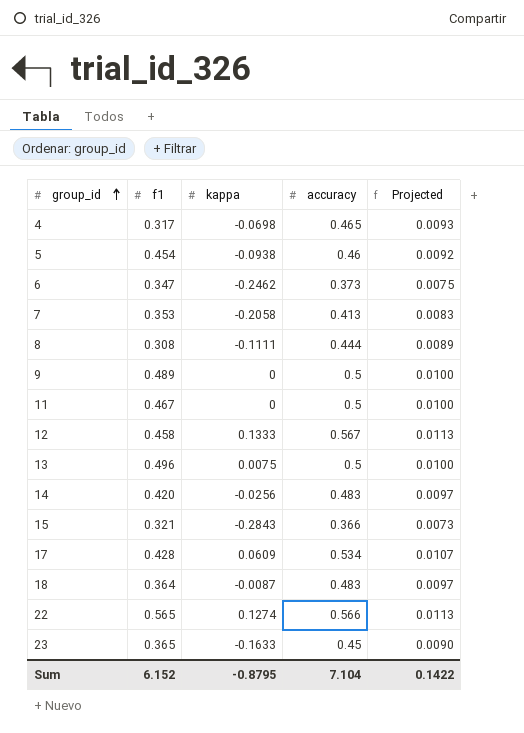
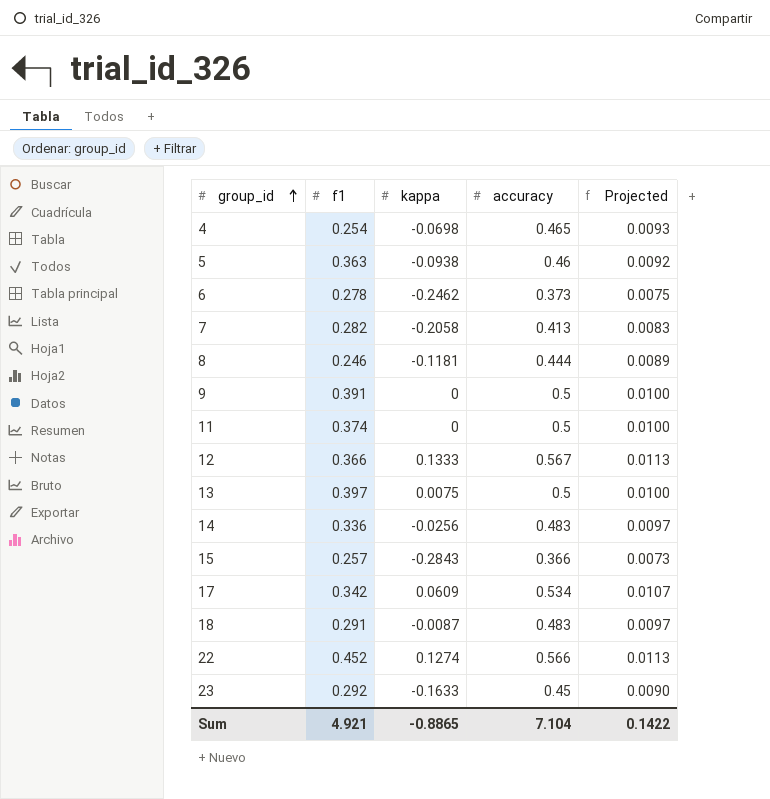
4 | f1: 0.317 -> 0.254
5 | f1: 0.454 -> 0.363
6 | f1: 0.347 -> 0.278
7 | f1: 0.353 -> 0.282
8 | f1: 0.308 -> 0.246
8 | kappa: -0.1111 -> -0.1181
9 | f1: 0.489 -> 0.391
11 | f1: 0.467 -> 0.374
12 | f1: 0.458 -> 0.366
13 | f1: 0.496 -> 0.397
14 | f1: 0.420 -> 0.336
15 | f1: 0.321 -> 0.257
17 | f1: 0.428 -> 0.342
18 | f1: 0.364 -> 0.291
22 | f1: 0.565 -> 0.452
23 | f1: 0.365 -> 0.292
Sum | f1: 6.152 -> 4.921
Sum | kappa: -0.8795 -> -0.8865

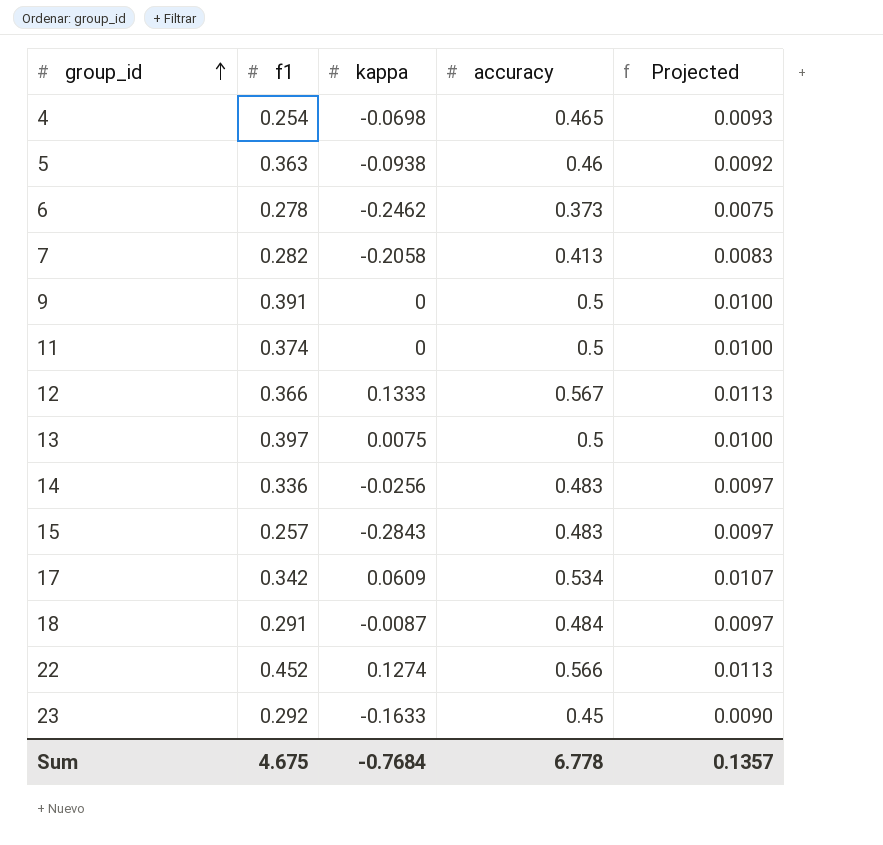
row 8: 0.246 | -0.1181 | 0.444 | 0.0089 -> none
15 | accuracy: 0.366 -> 0.483
15 | Projected: 0.0073 -> 0.0097
18 | accuracy: 0.483 -> 0.484
Sum | f1: 4.921 -> 4.675
Sum | kappa: -0.8865 -> -0.7684
Sum | accuracy: 7.104 -> 6.778
Sum | Projected: 0.1422 -> 0.1357

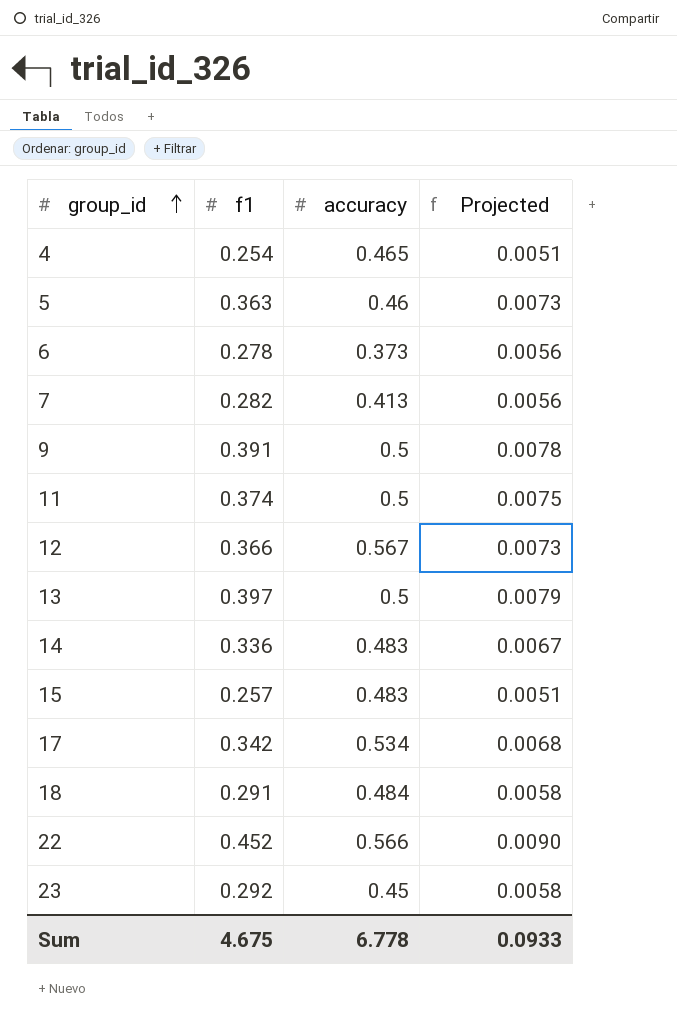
column kappa | position: 3 -> none
column Projected | formula: [accuracy] * 0.02 -> [f1] * 0.02
Sum | Projected: 0.1357 -> 0.0933

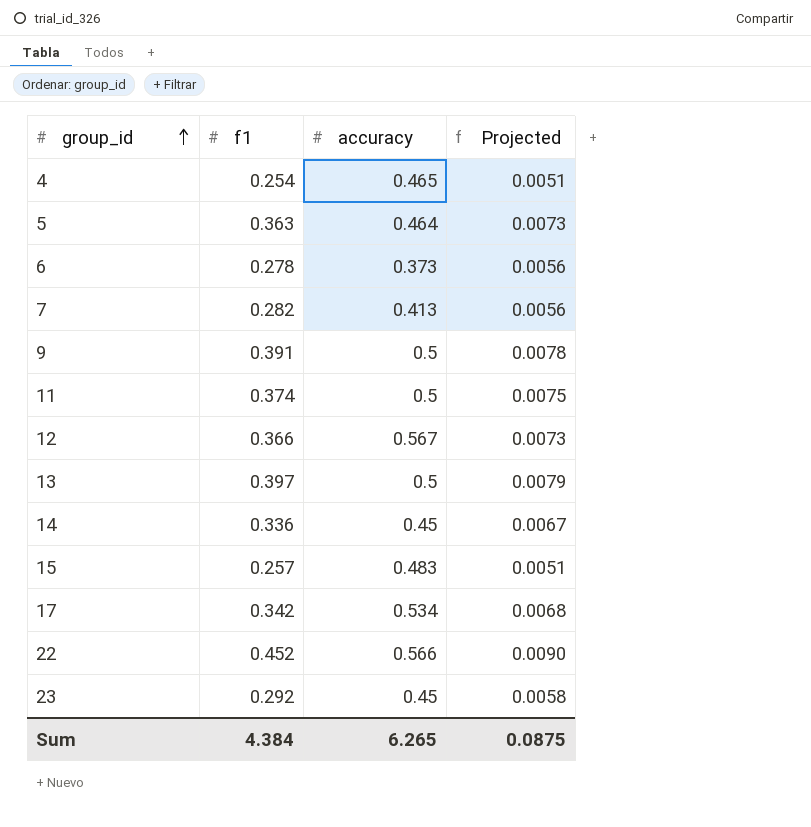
row 18: 0.291 | 0.484 | 0.0058 -> none
5 | accuracy: 0.46 -> 0.464
14 | accuracy: 0.483 -> 0.45
Sum | f1: 4.675 -> 4.384
Sum | accuracy: 6.778 -> 6.265
Sum | Projected: 0.0933 -> 0.0875

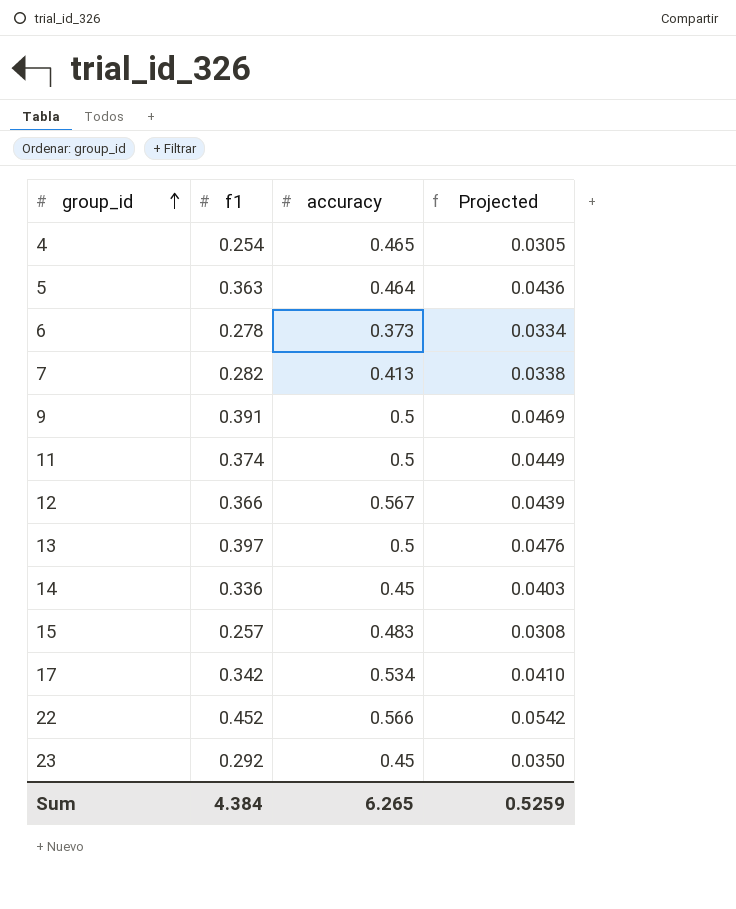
column Projected | formula: [f1] * 0.02 -> [f1] * 0.12
Sum | Projected: 0.0875 -> 0.5259

